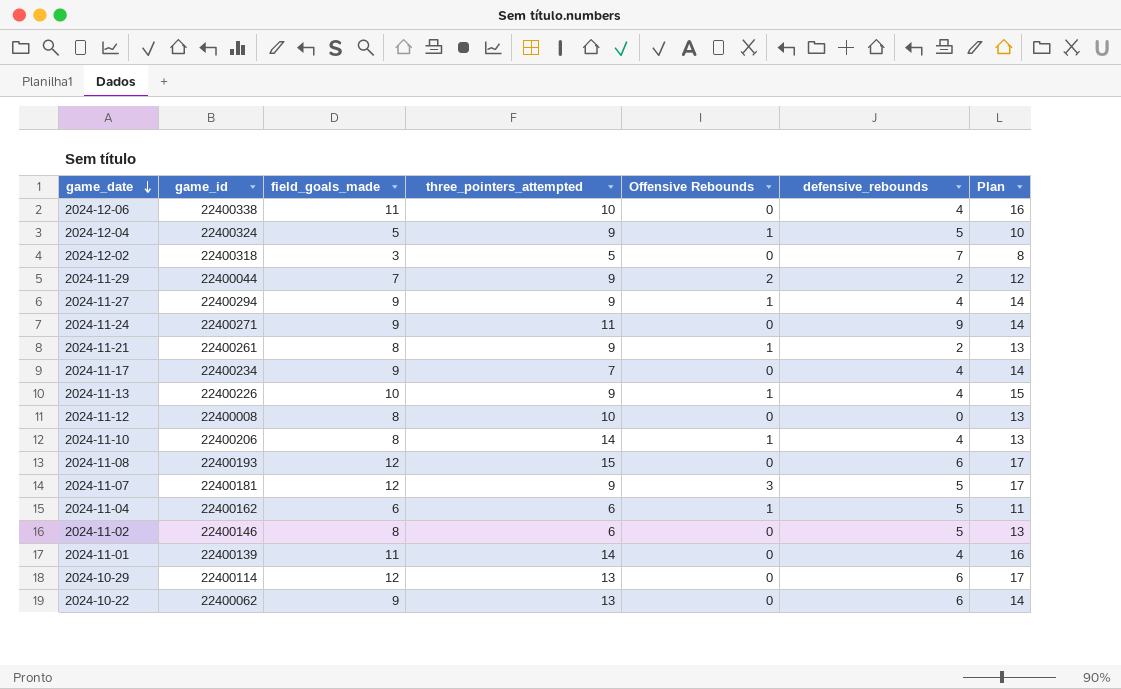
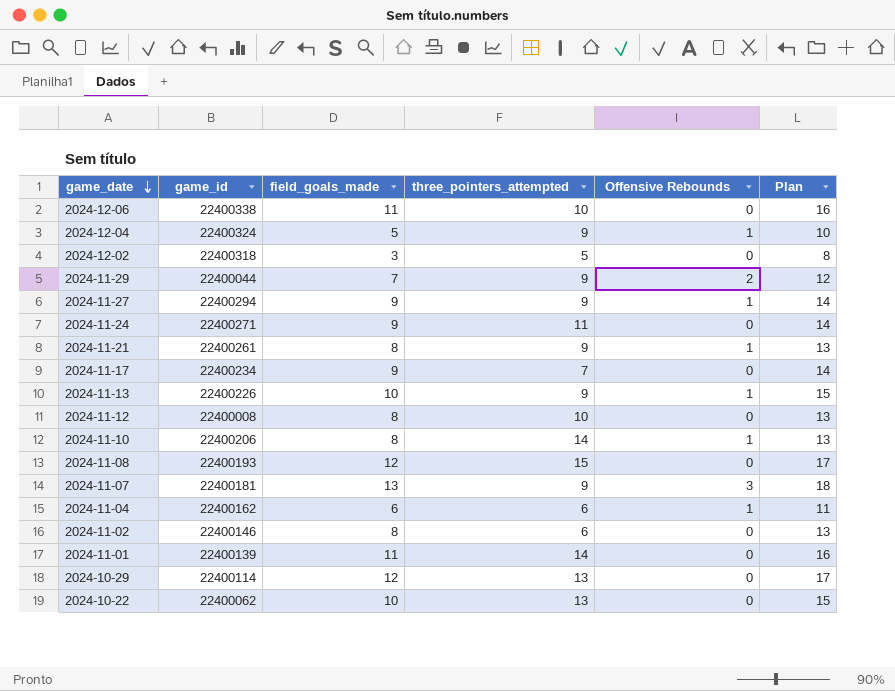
column defensive_rebounds | position: 6 -> none
2024-11-07 | field_goals_made: 12 -> 13
2024-11-07 | Plan: 17 -> 18
2024-10-22 | field_goals_made: 9 -> 10
2024-10-22 | Plan: 14 -> 15

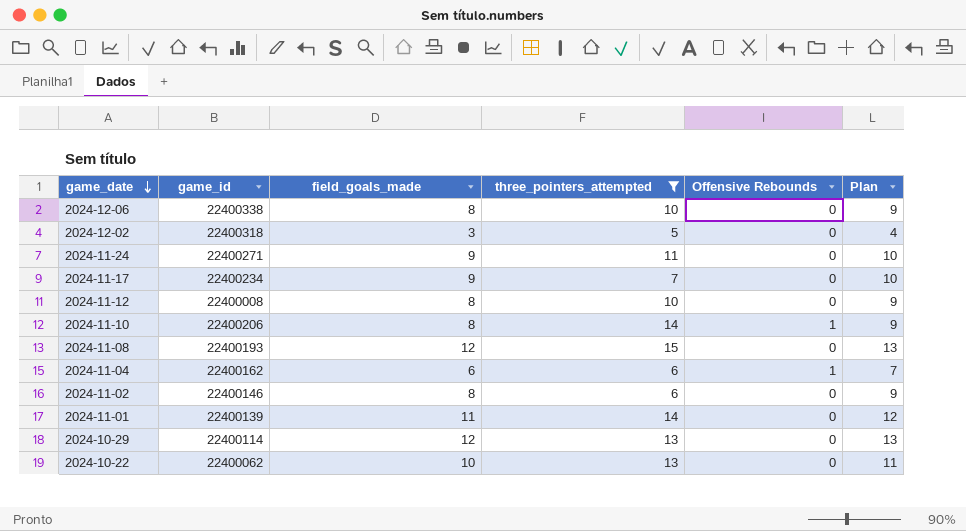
filter: none -> three_pointers_attempted != 9
column Plan | formula: [field_goals_made] + 5 -> [field_goals_made] + 1
2024-12-06 | field_goals_made: 11 -> 8

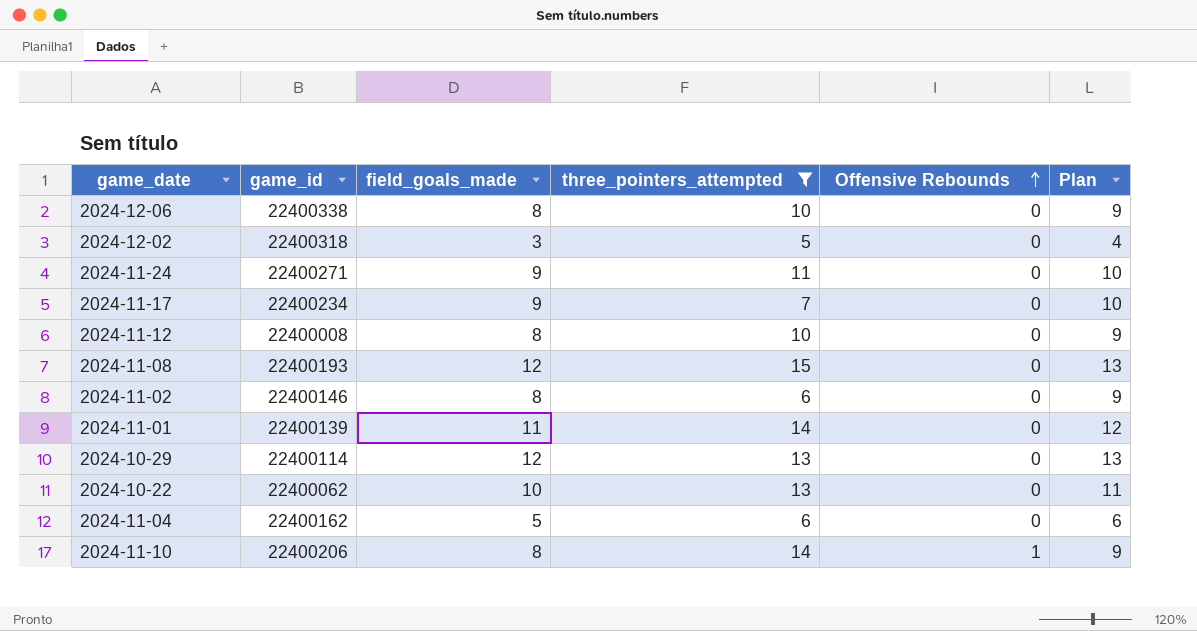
row order: game_date descending -> Offensive Rebounds ascending
2024-11-04 | field_goals_made: 6 -> 5
2024-11-04 | Offensive Rebounds: 1 -> 0
2024-11-04 | Plan: 7 -> 6

